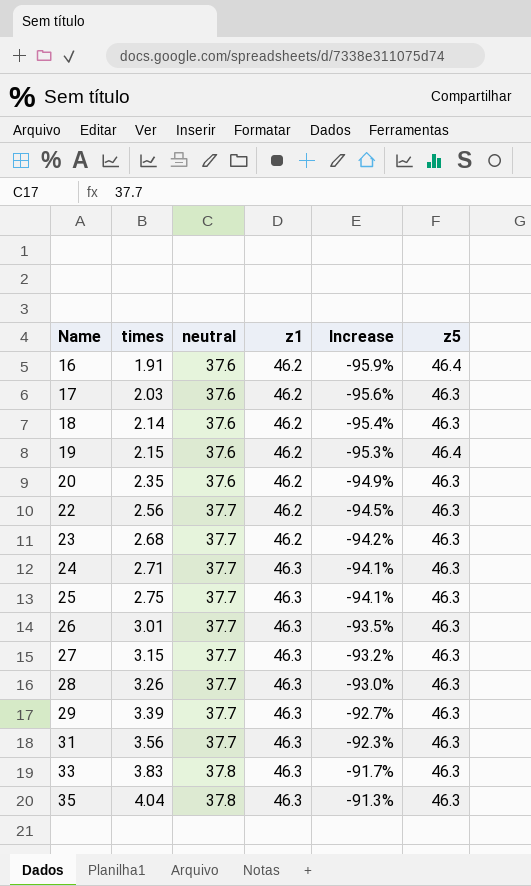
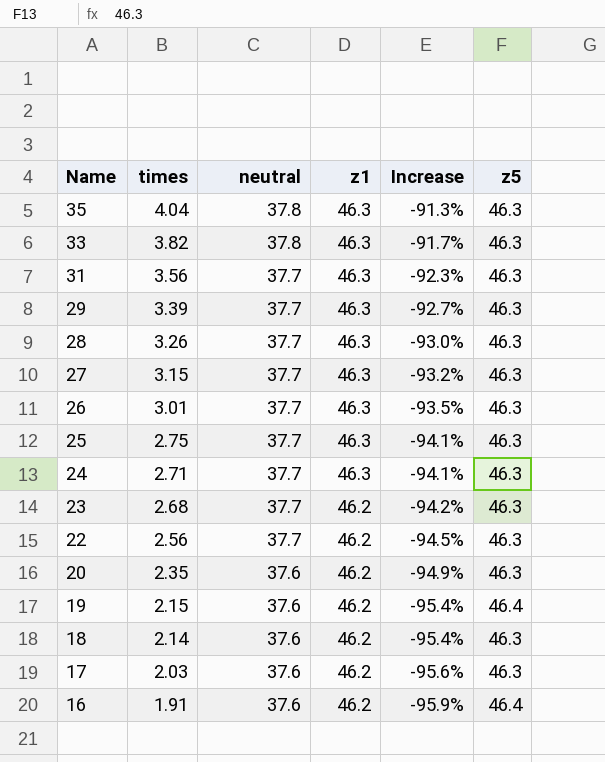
row order: Name ascending -> Name descending
column Increase | formula: ([times] - [z1]) / [z1] -> ([times] - [z5]) / [z5]
33 | times: 3.83 -> 3.82

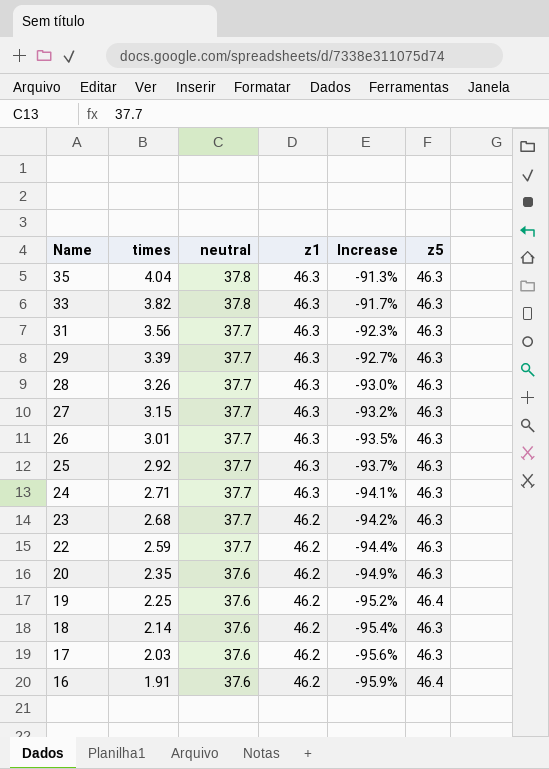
25 | times: 2.75 -> 2.92
25 | Increase: -94.1% -> -93.7%
22 | times: 2.56 -> 2.59
22 | Increase: -94.5% -> -94.4%
19 | times: 2.15 -> 2.25
19 | Increase: -95.4% -> -95.2%

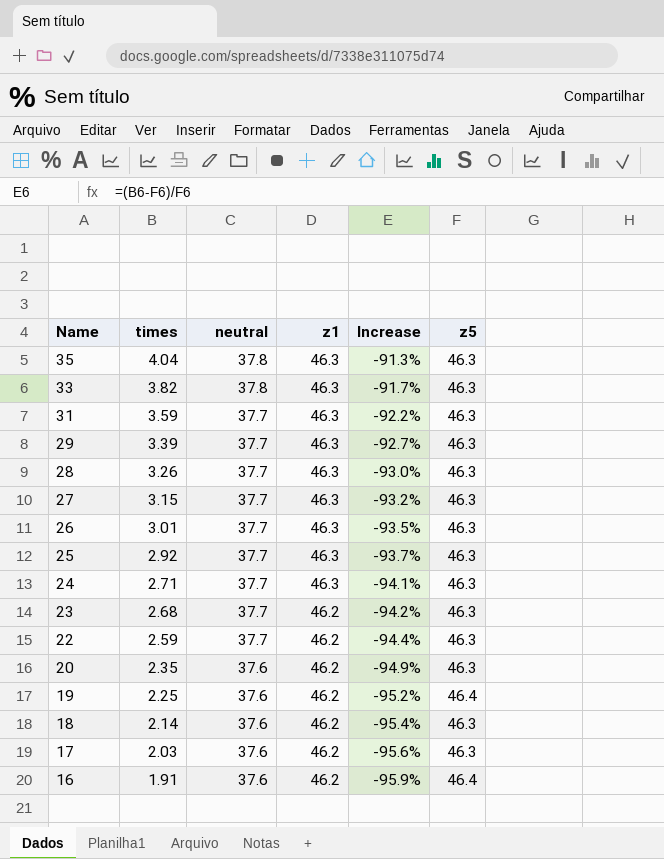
31 | times: 3.56 -> 3.59
31 | Increase: -92.3% -> -92.2%

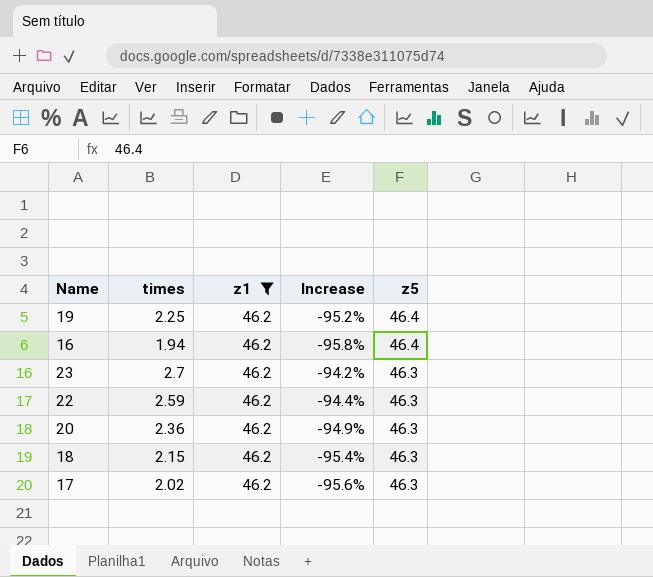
filter: none -> z1 = 46.2
row order: Name descending -> z5 descending
column neutral | position: 3 -> none
16 | times: 1.91 -> 1.94
16 | Increase: -95.9% -> -95.8%
23 | times: 2.68 -> 2.7
20 | times: 2.35 -> 2.36
18 | times: 2.14 -> 2.15
17 | times: 2.03 -> 2.02

